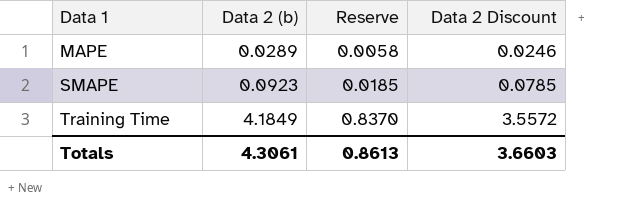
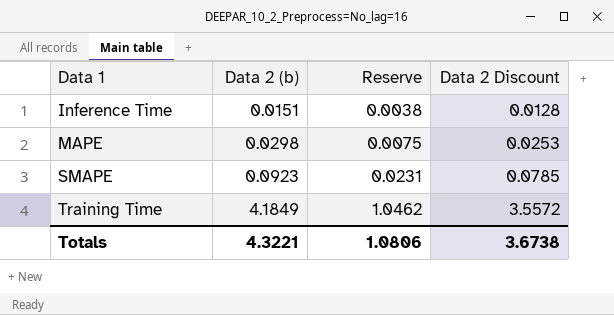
column Reserve | formula: [Data 2 (b)] * 0.2 -> [Data 2 (b)] * 0.25
row Inference Time: none -> 0.0151 | 0.0038 | 0.0128
MAPE | Data 2 (b): 0.0289 -> 0.0298
MAPE | Data 2 Discount: 0.0246 -> 0.0253
Totals | Data 2 (b): 4.3061 -> 4.3221
Totals | Reserve: 0.8613 -> 1.0806
Totals | Data 2 Discount: 3.6603 -> 3.6738

